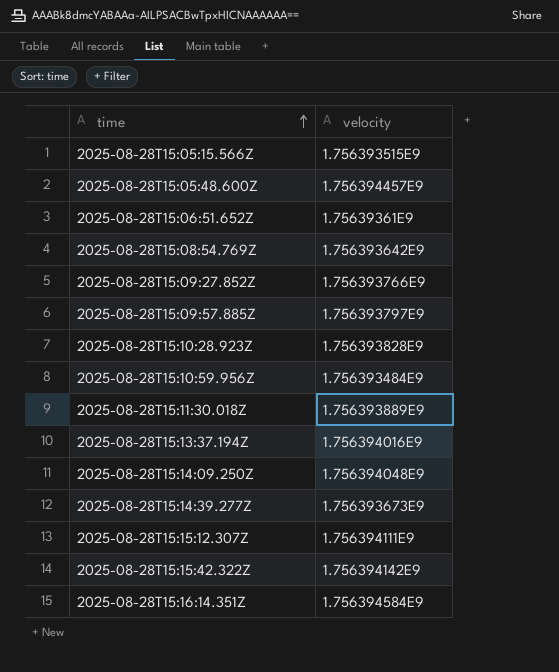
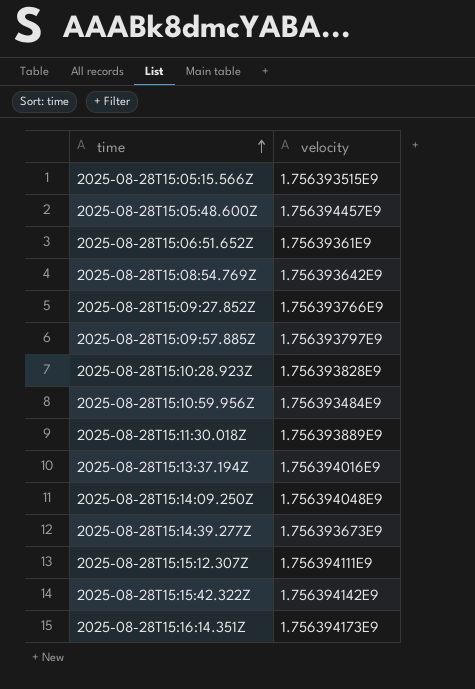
2025-08-28T15:16:14.351Z | velocity: 1.756394584E9 -> 1.756394173E9

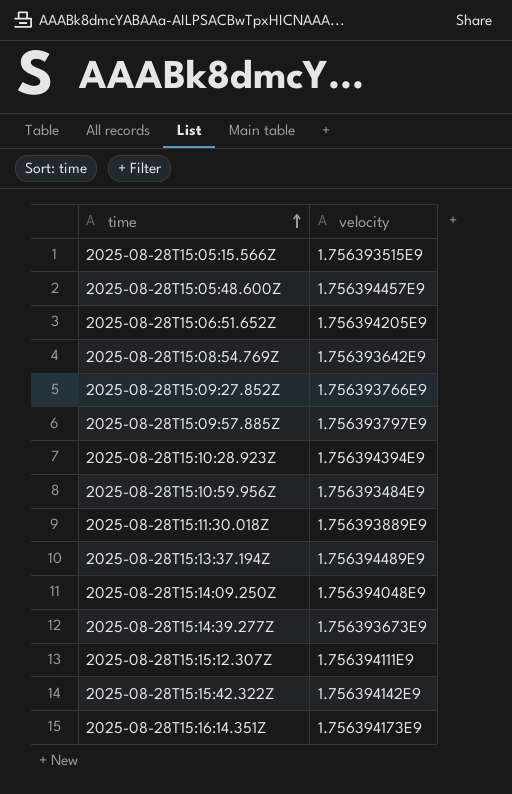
2025-08-28T15:06:51.652Z | velocity: 1.75639361E9 -> 1.756394205E9
2025-08-28T15:10:28.923Z | velocity: 1.756393828E9 -> 1.756394394E9
2025-08-28T15:13:37.194Z | velocity: 1.756394016E9 -> 1.756394489E9

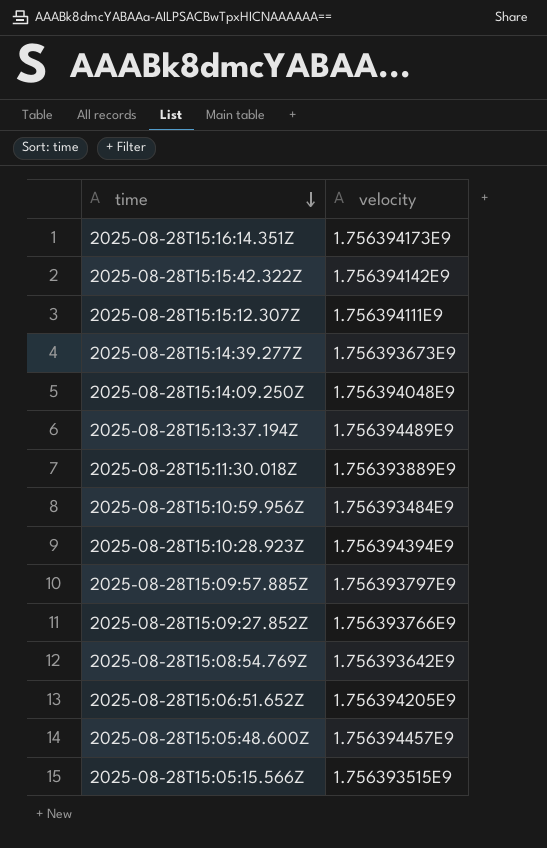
row order: time ascending -> time descending

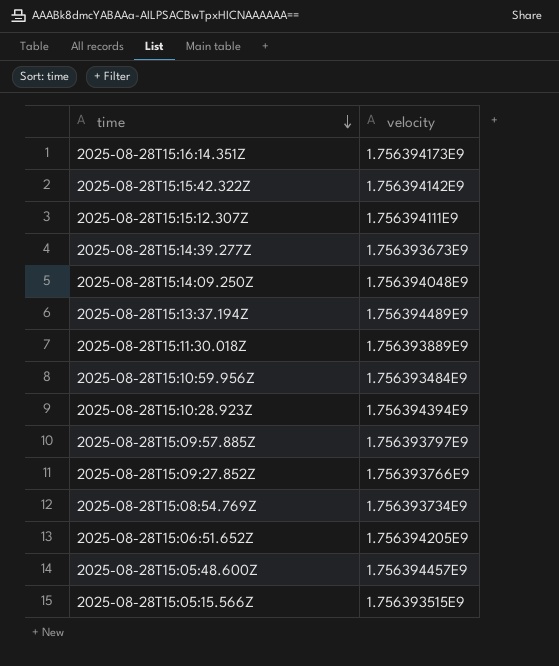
2025-08-28T15:08:54.769Z | velocity: 1.756393642E9 -> 1.756393734E9

